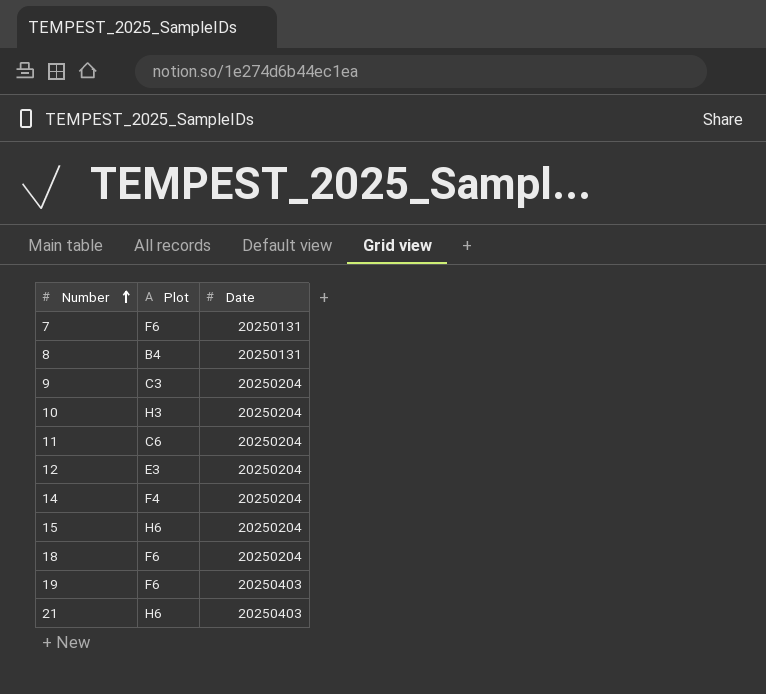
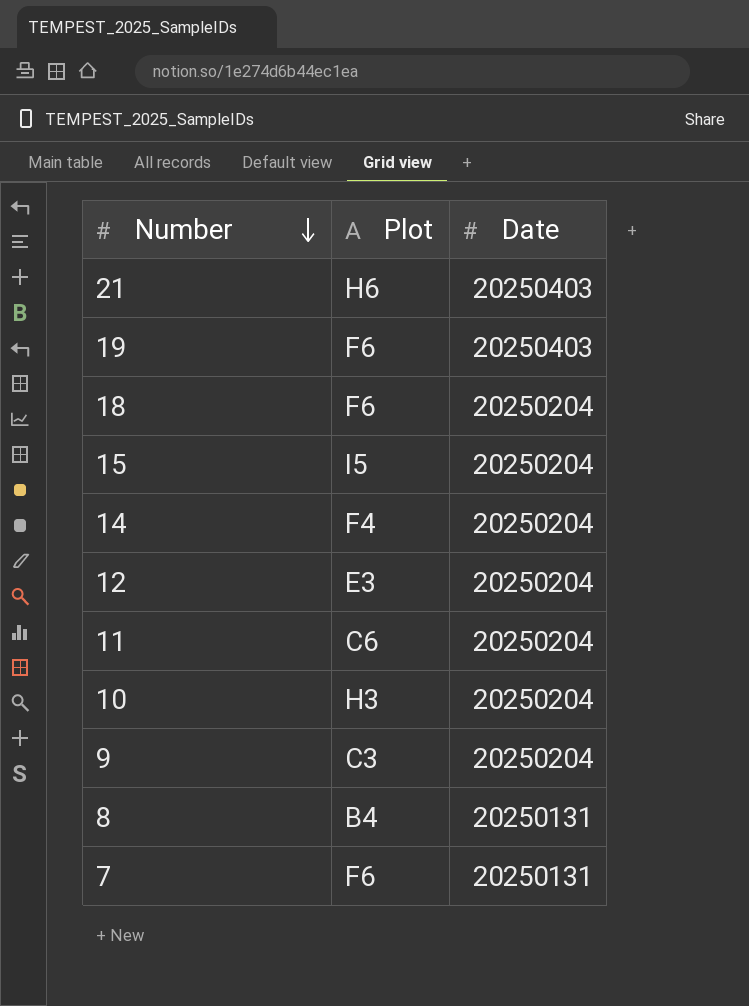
row order: Number ascending -> Number descending
15 | Plot: H6 -> I5

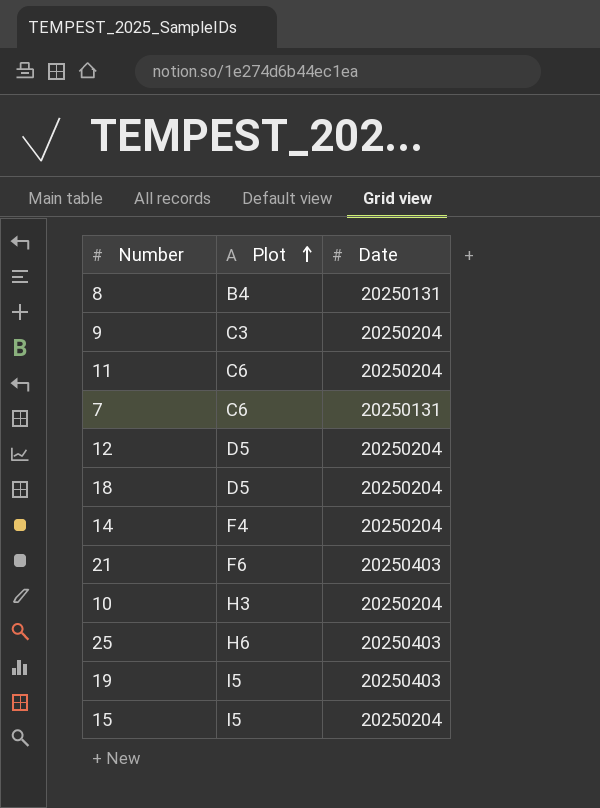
row order: Number descending -> Plot ascending
7 | Plot: F6 -> C6
12 | Plot: E3 -> D5
18 | Plot: F6 -> D5
21 | Plot: H6 -> F6
row 25: none -> H6 | 20250403
19 | Plot: F6 -> I5

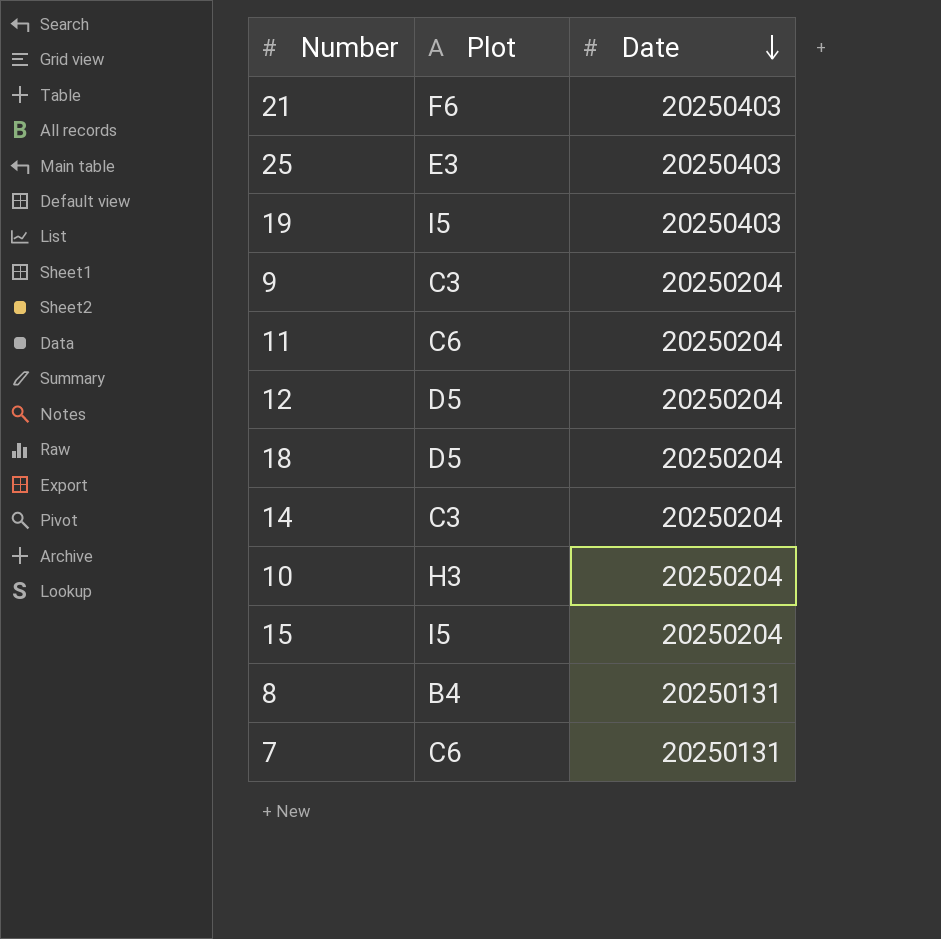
row order: Plot ascending -> Date descending
25 | Plot: H6 -> E3
14 | Plot: F4 -> C3

